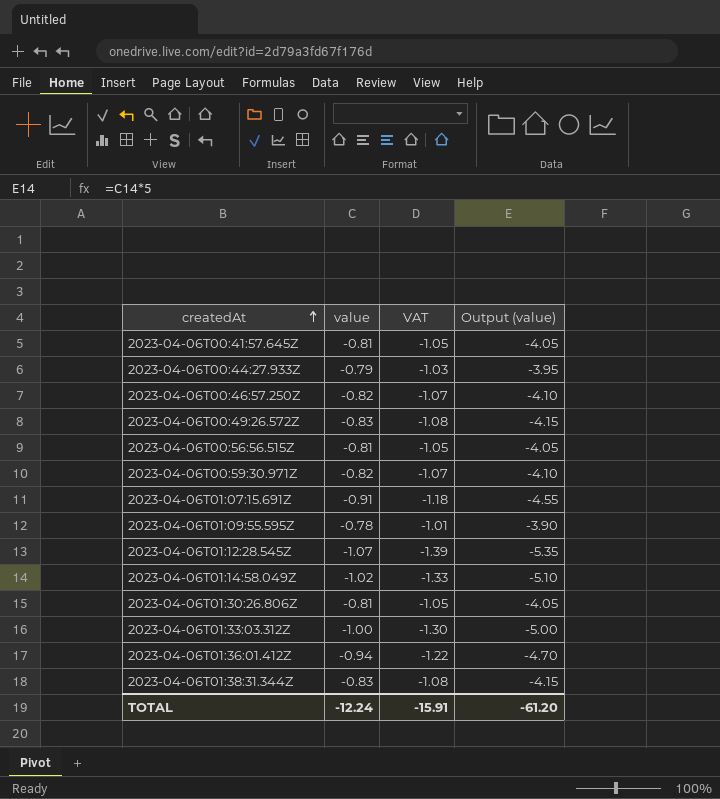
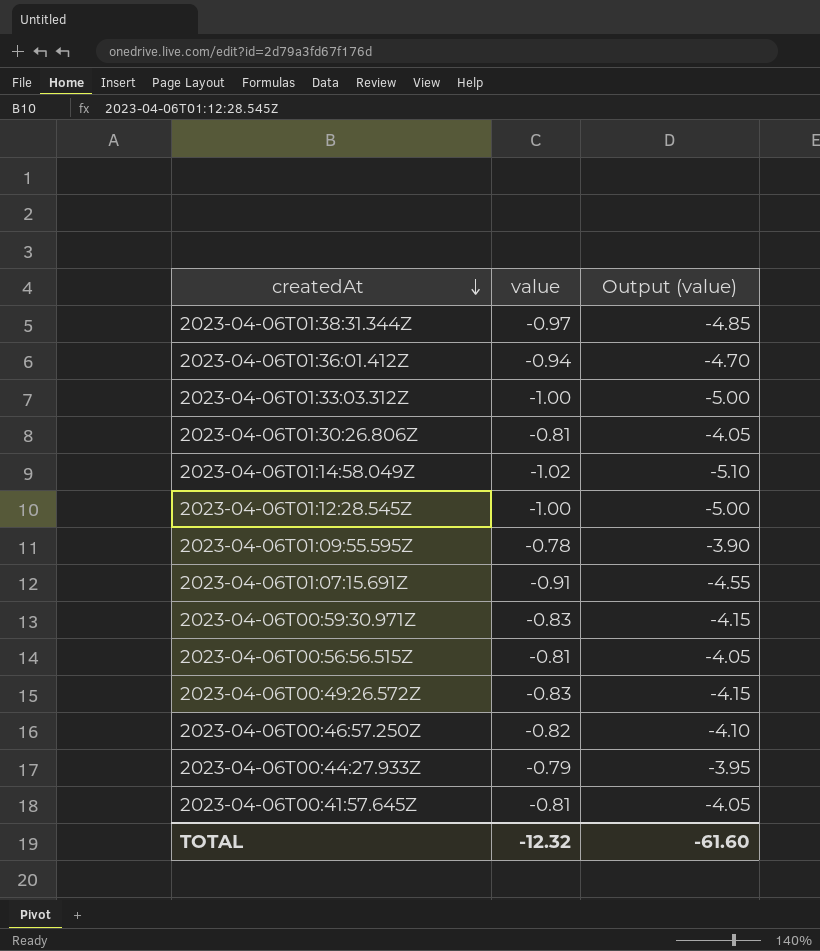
row order: createdAt ascending -> createdAt descending
column VAT | formula: [value] * 1.3 -> none
2023-04-06T01:38:31.344Z | value: -0.83 -> -0.97
2023-04-06T01:38:31.344Z | Output (value): -4.15 -> -4.85
2023-04-06T01:12:28.545Z | value: -1.07 -> -1.00
2023-04-06T01:12:28.545Z | Output (value): -5.35 -> -5.00
2023-04-06T00:59:30.971Z | value: -0.82 -> -0.83
2023-04-06T00:59:30.971Z | Output (value): -4.10 -> -4.15
TOTAL | value: -12.24 -> -12.32
TOTAL | Output (value): -61.20 -> -61.60

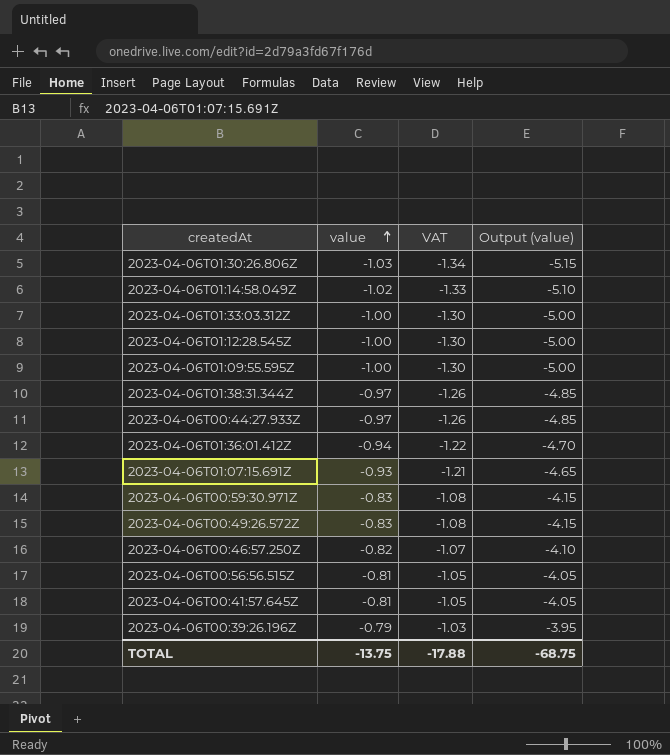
row order: createdAt descending -> value ascending
column VAT | formula: none -> [value] * 1.3
2023-04-06T01:30:26.806Z | value: -0.81 -> -1.03
2023-04-06T01:30:26.806Z | Output (value): -4.05 -> -5.15
2023-04-06T01:09:55.595Z | value: -0.78 -> -1.00
2023-04-06T01:09:55.595Z | Output (value): -3.90 -> -5.00
2023-04-06T00:44:27.933Z | value: -0.79 -> -0.97
2023-04-06T00:44:27.933Z | Output (value): -3.95 -> -4.85
2023-04-06T01:07:15.691Z | value: -0.91 -> -0.93
2023-04-06T01:07:15.691Z | Output (value): -4.55 -> -4.65
row 2023-04-06T00:39:26.196Z: none -> -0.79 | -1.03 | -3.95
TOTAL | value: -12.32 -> -13.75
TOTAL | Output (value): -61.60 -> -68.75

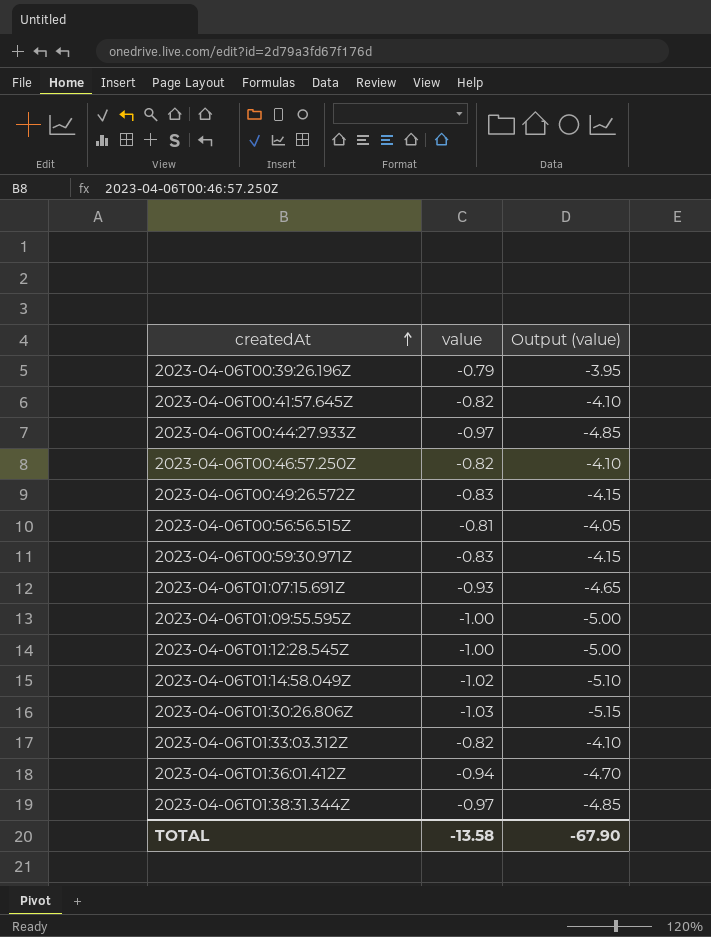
row order: value ascending -> createdAt ascending
column VAT | formula: [value] * 1.3 -> none
2023-04-06T00:41:57.645Z | value: -0.81 -> -0.82
2023-04-06T00:41:57.645Z | Output (value): -4.05 -> -4.10
2023-04-06T01:33:03.312Z | value: -1.00 -> -0.82
2023-04-06T01:33:03.312Z | Output (value): -5.00 -> -4.10
TOTAL | value: -13.75 -> -13.58
TOTAL | Output (value): -68.75 -> -67.90

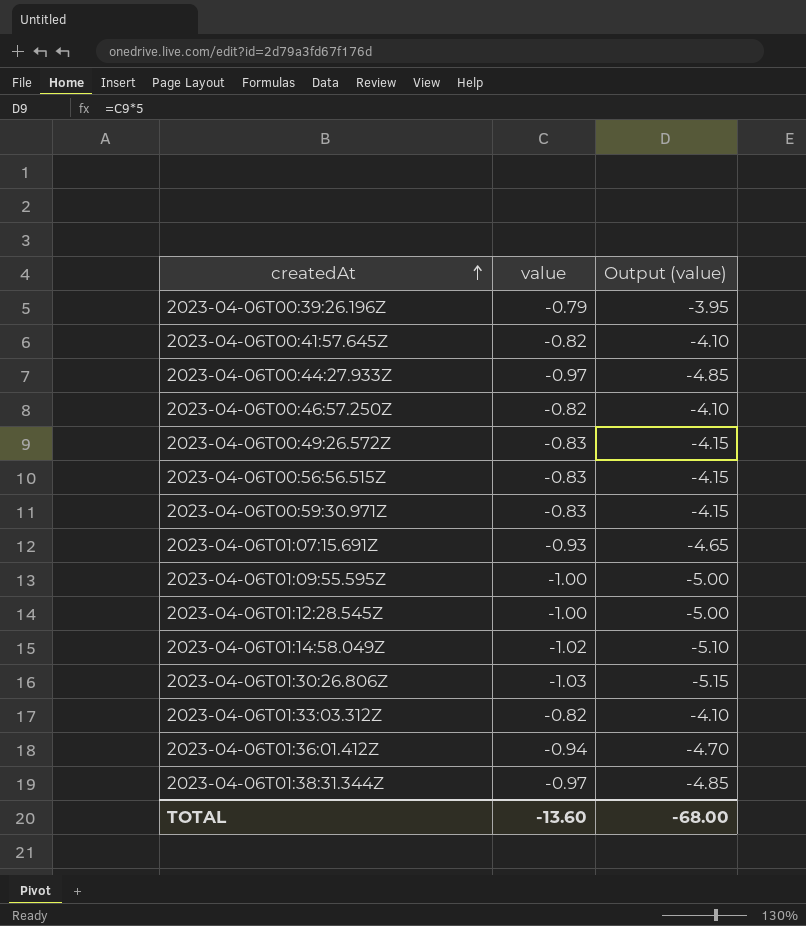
2023-04-06T00:56:56.515Z | value: -0.81 -> -0.83
2023-04-06T00:56:56.515Z | Output (value): -4.05 -> -4.15
TOTAL | value: -13.58 -> -13.60
TOTAL | Output (value): -67.90 -> -68.00

